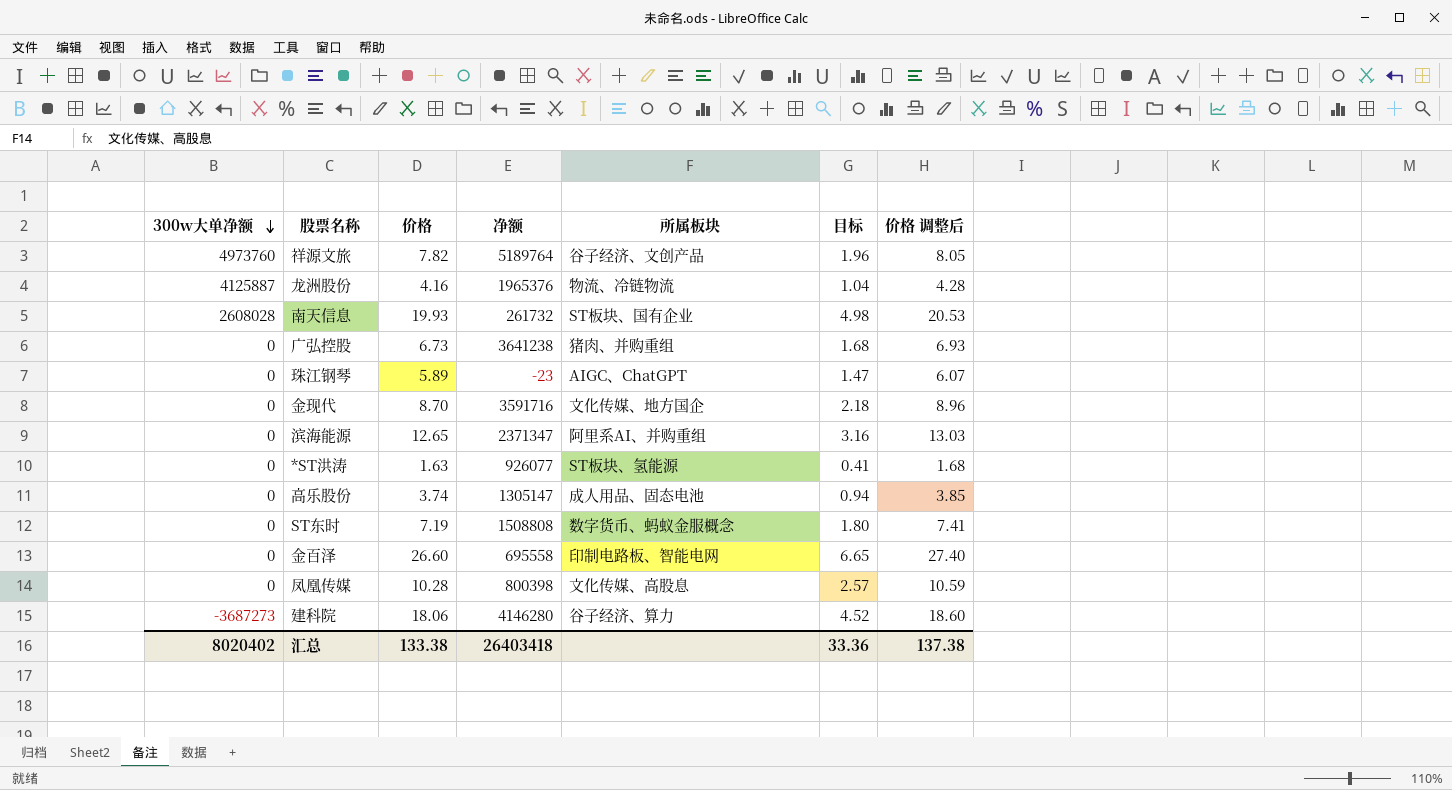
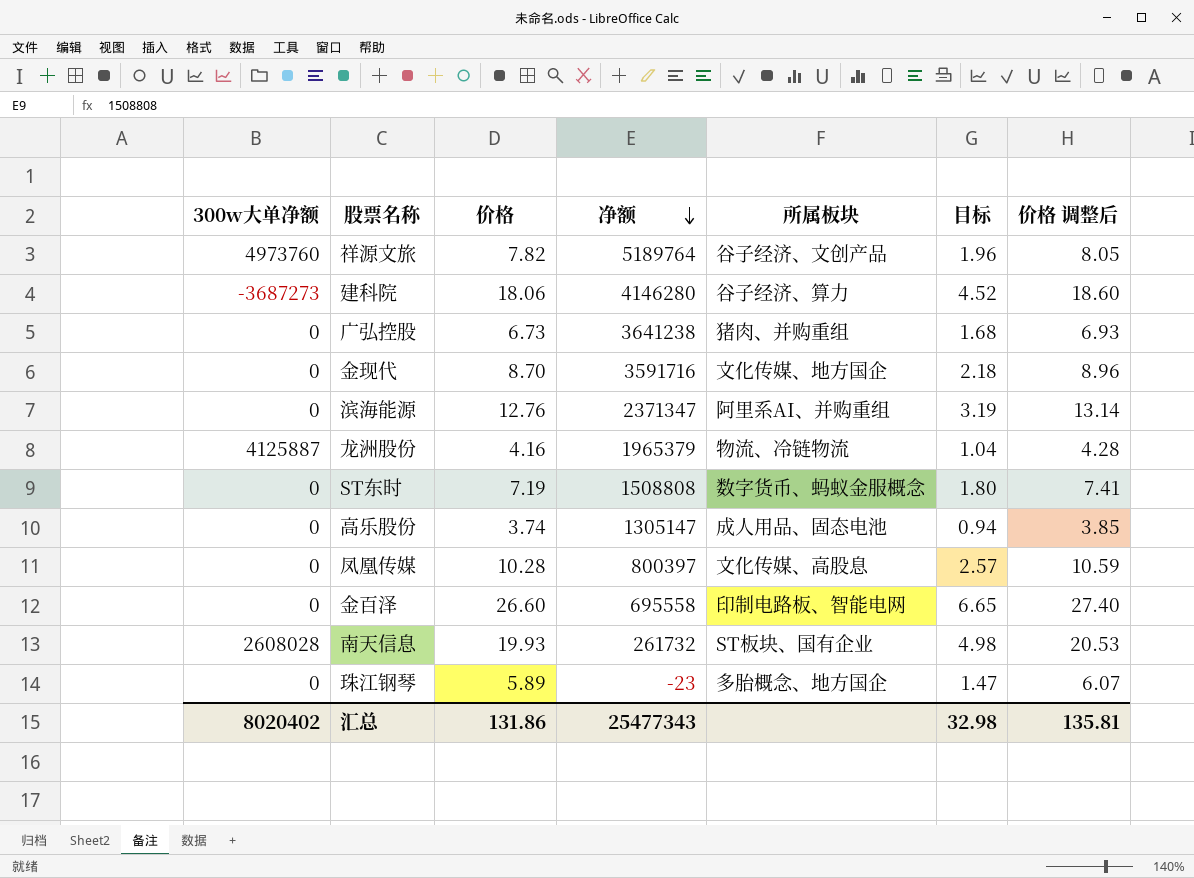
row order: 300w大单净额 descending -> 净额 descending
row *ST洪涛: 0 | 1.63 | 926077 | ST板块、氢能源 | 0.41 | 1.68 -> none
滨海能源 | 价格: 12.65 -> 12.76
滨海能源 | 目标: 3.16 -> 3.19
滨海能源 | 价格 调整后: 13.03 -> 13.14
龙洲股份 | 净额: 1965376 -> 1965379
凤凰传媒 | 净额: 800398 -> 800397
珠江钢琴 | 所属板块: AIGC、ChatGPT -> 多胎概念、地方国企
汇总 | 价格: 133.38 -> 131.86
汇总 | 净额: 26403418 -> 25477343
汇总 | 目标: 33.36 -> 32.98
汇总 | 价格 调整后: 137.38 -> 135.81

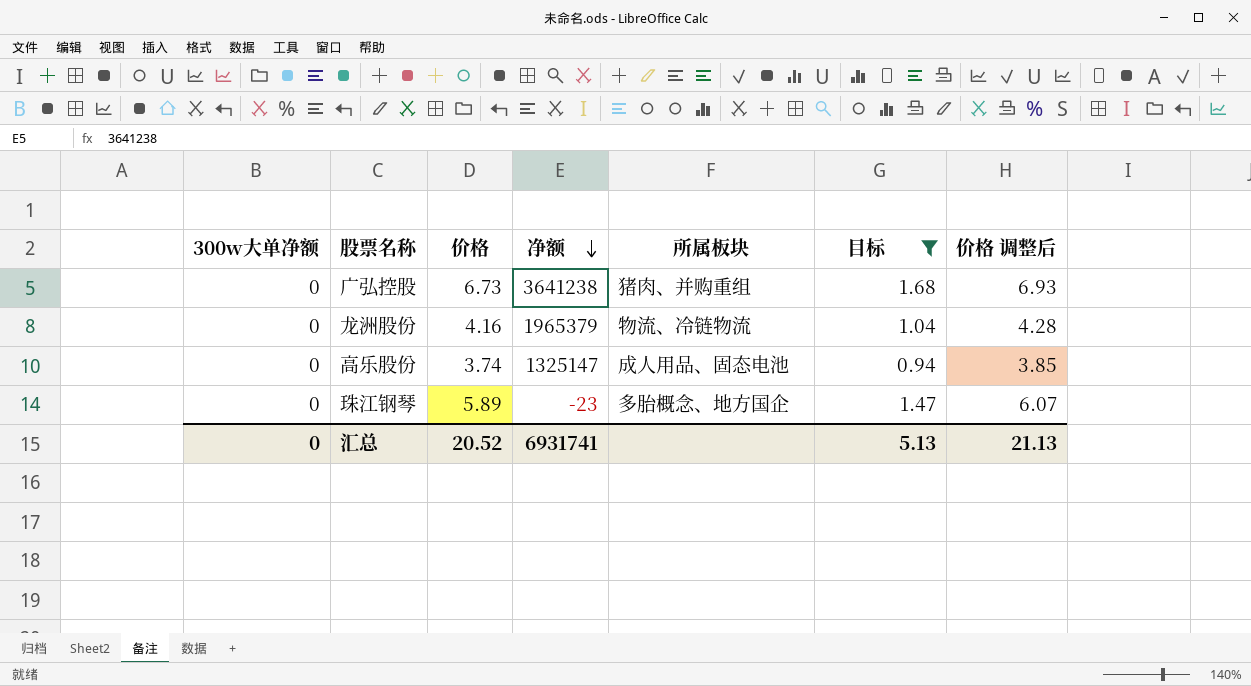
filter: none -> 目标 <= 1.68
龙洲股份 | 300w大单净额: 4125887 -> 0
高乐股份 | 净额: 1305147 -> 1325147
汇总 | 300w大单净额: 8020402 -> 0
汇总 | 价格: 131.86 -> 20.52
汇总 | 净额: 25477343 -> 6931741
汇总 | 目标: 32.98 -> 5.13
汇总 | 价格 调整后: 135.81 -> 21.13

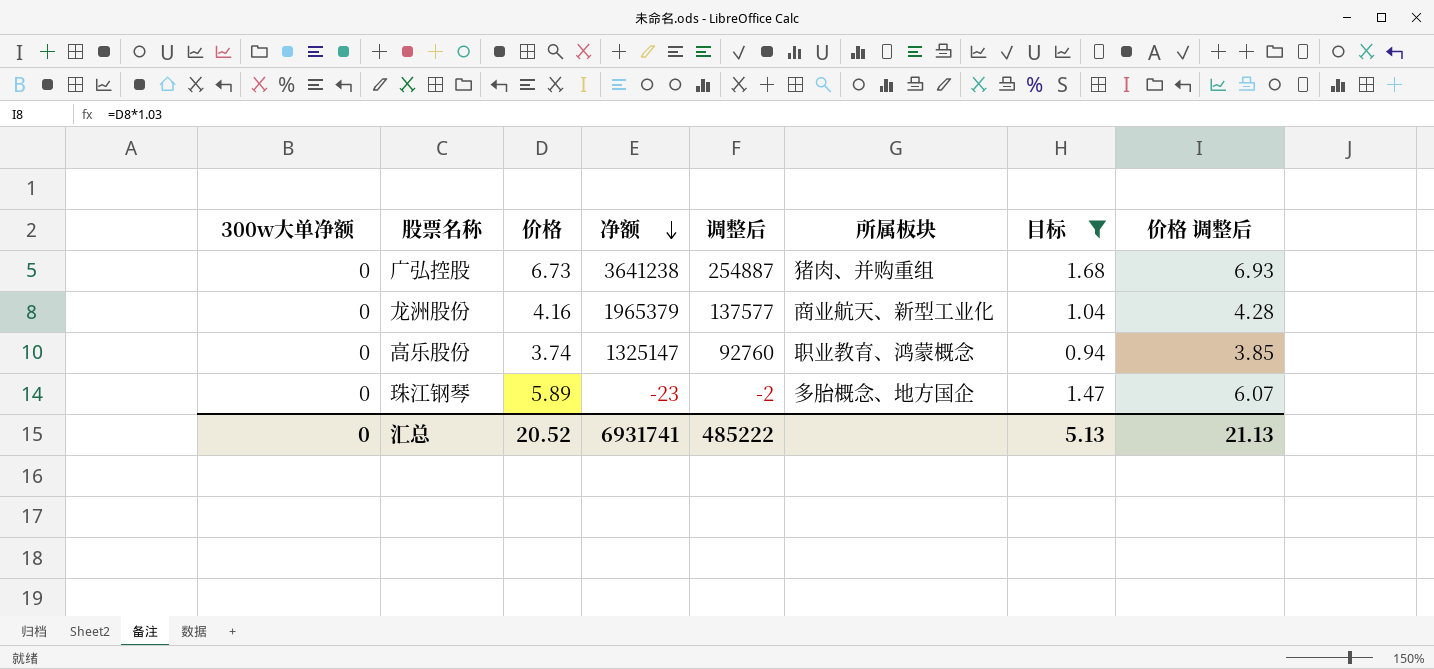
column 调整后 | formula: none -> [净额] * 0.07
龙洲股份 | 所属板块: 物流、冷链物流 -> 商业航天、新型工业化
高乐股份 | 所属板块: 成人用品、固态电池 -> 职业教育、鸿蒙概念

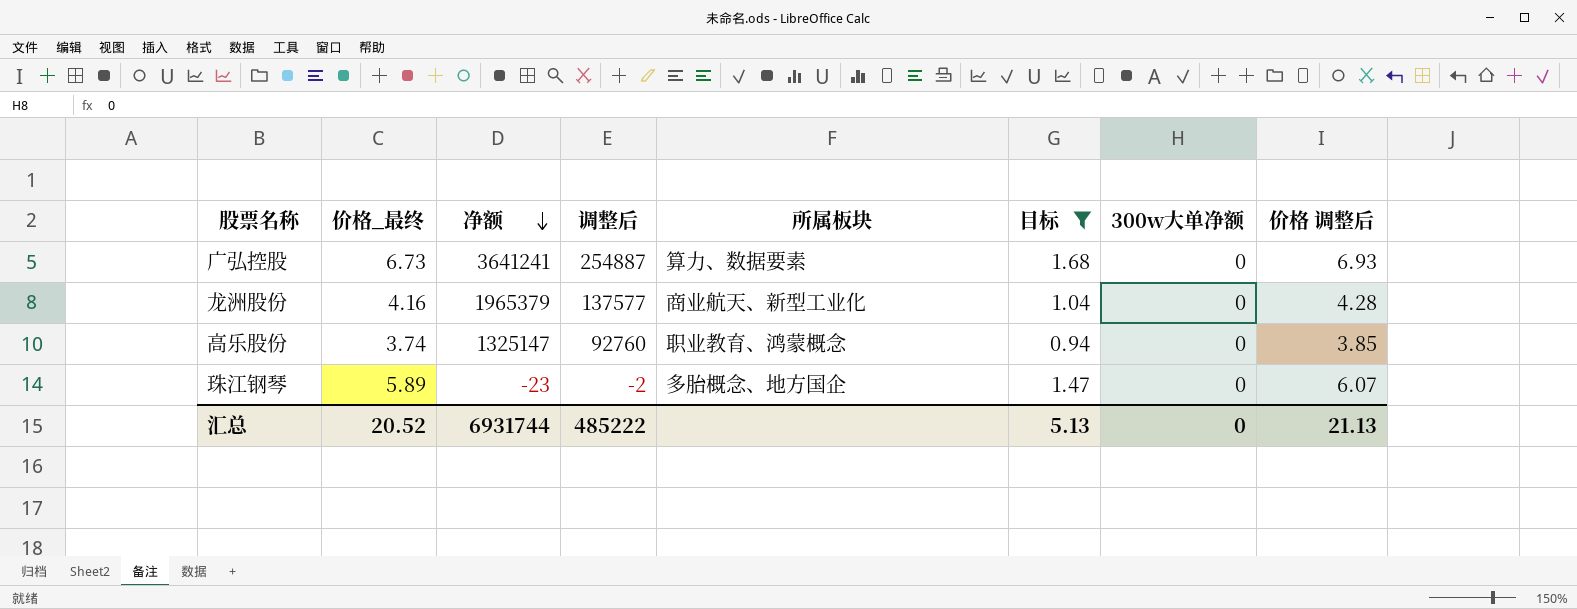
column name: 价格 -> 价格_最终
column 300w大单净额 | position: 1 -> 7
广弘控股 | 净额: 3641238 -> 3641241
广弘控股 | 所属板块: 猪肉、并购重组 -> 算力、数据要素
汇总 | 净额: 6931741 -> 6931744

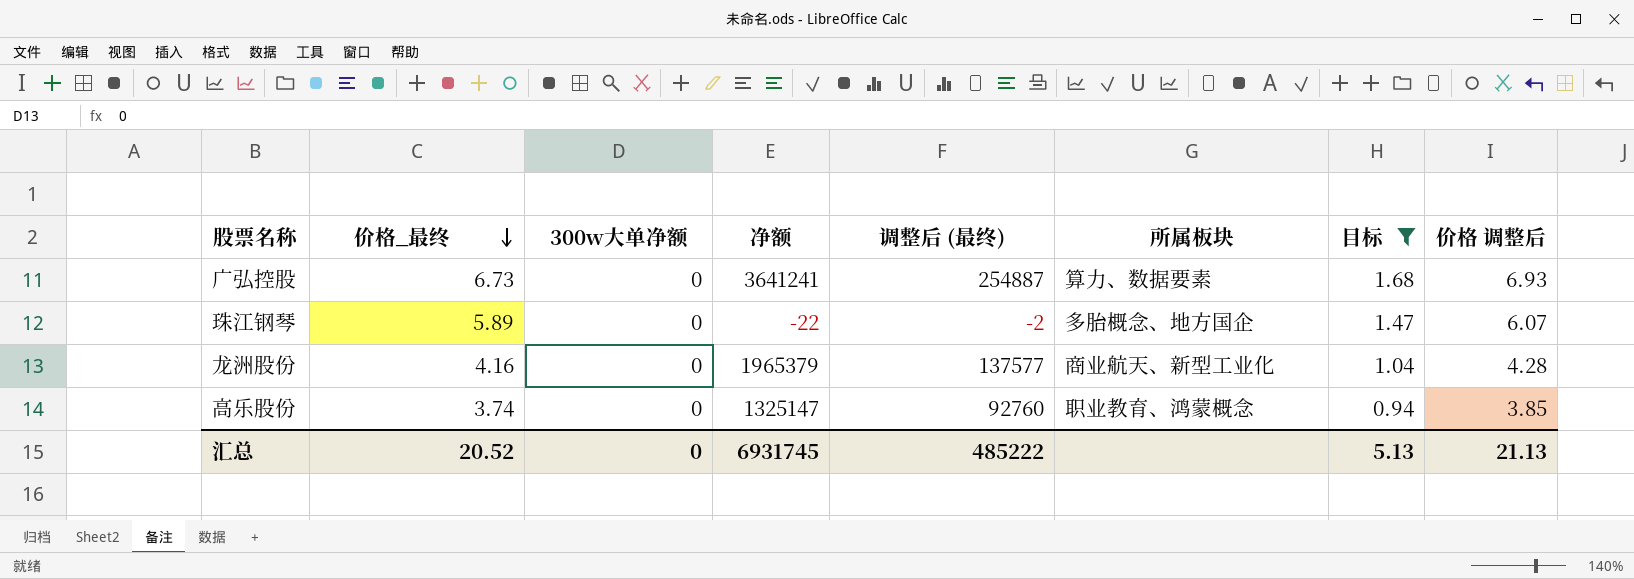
row order: 净额 descending -> 价格_最终 descending
column 300w大单净额 | position: 7 -> 3
column name: 调整后 -> 调整后 (最终)
珠江钢琴 | 净额: -23 -> -22
汇总 | 净额: 6931744 -> 6931745

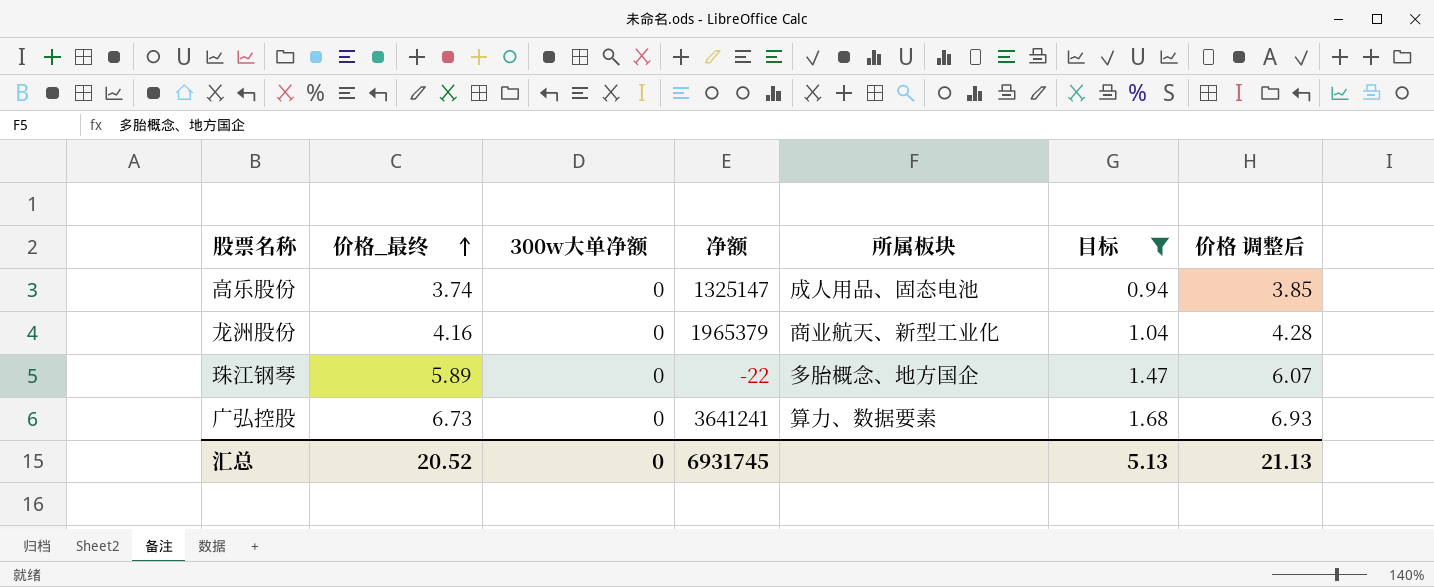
row order: 价格_最终 descending -> 价格_最终 ascending
column 调整后 (最终) | formula: [净额] * 0.07 -> none
高乐股份 | 所属板块: 职业教育、鸿蒙概念 -> 成人用品、固态电池

